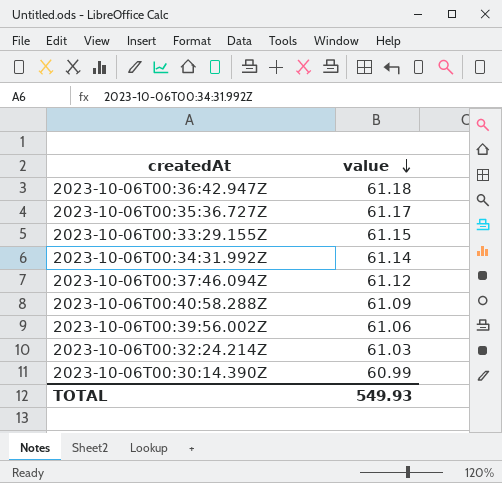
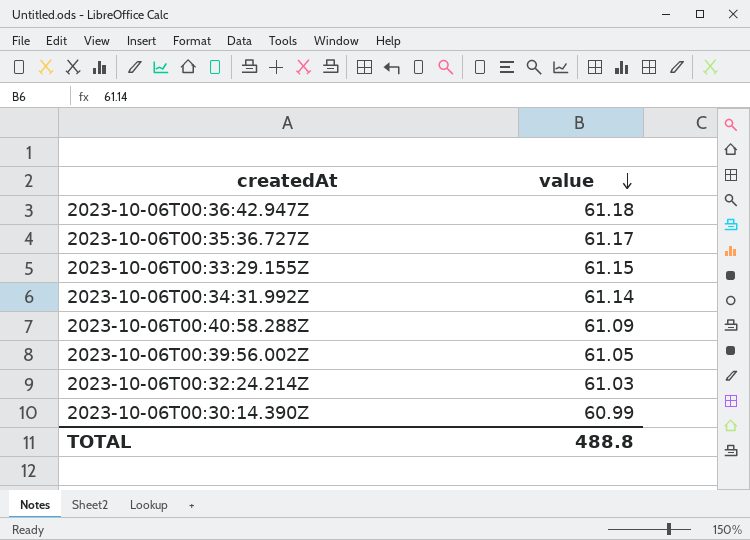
row 2023-10-06T00:37:46.094Z: 61.12 -> none
2023-10-06T00:39:56.002Z | value: 61.06 -> 61.05
TOTAL | value: 549.93 -> 488.8

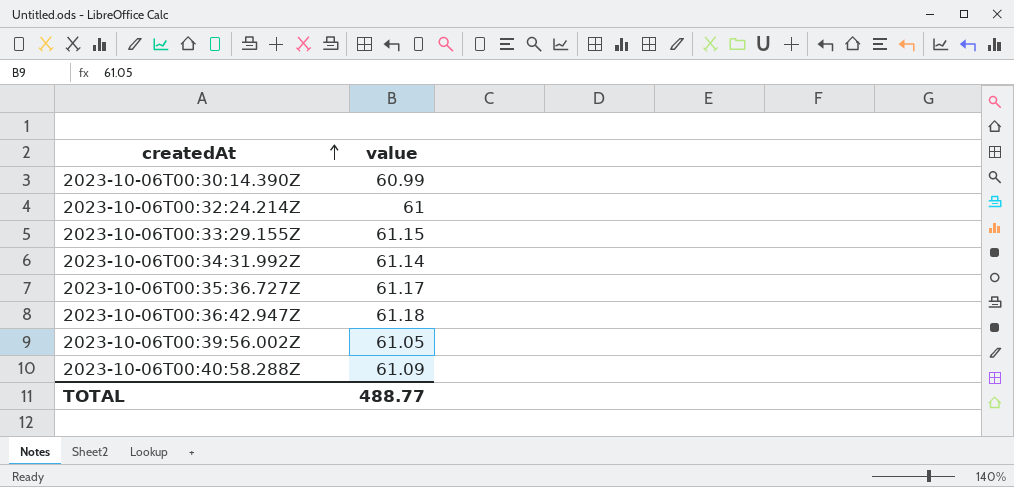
row order: value descending -> createdAt ascending
2023-10-06T00:32:24.214Z | value: 61.03 -> 61
TOTAL | value: 488.8 -> 488.77

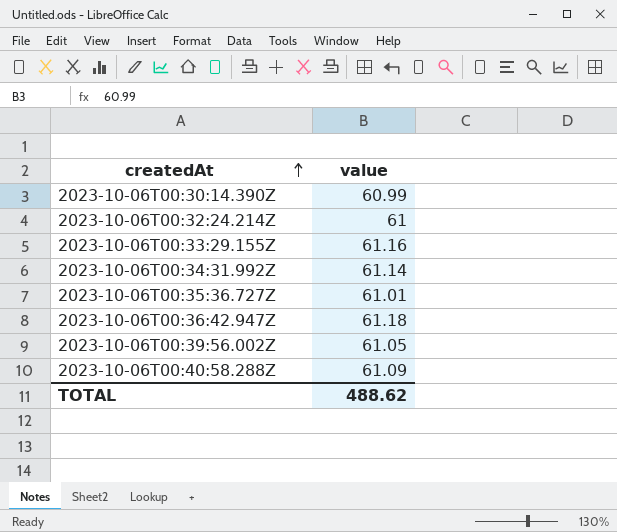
2023-10-06T00:33:29.155Z | value: 61.15 -> 61.16
2023-10-06T00:35:36.727Z | value: 61.17 -> 61.01
TOTAL | value: 488.77 -> 488.62

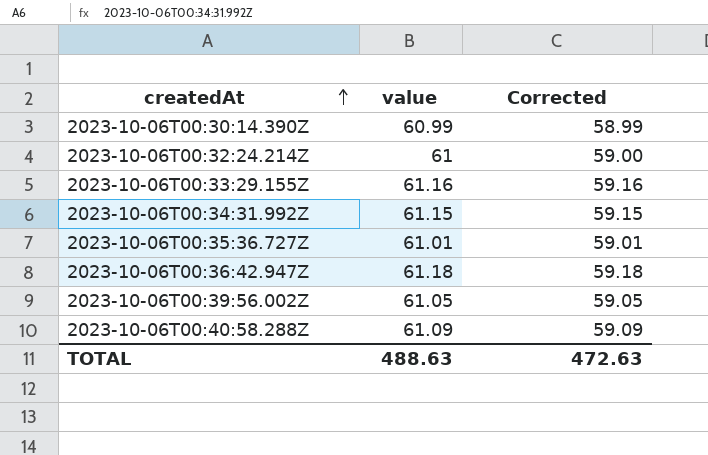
column Corrected | formula: none -> [value] - 2
2023-10-06T00:34:31.992Z | value: 61.14 -> 61.15
TOTAL | value: 488.62 -> 488.63

